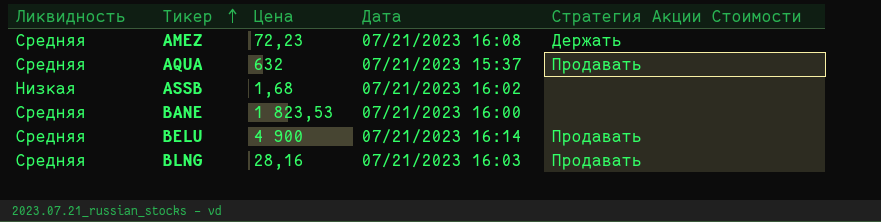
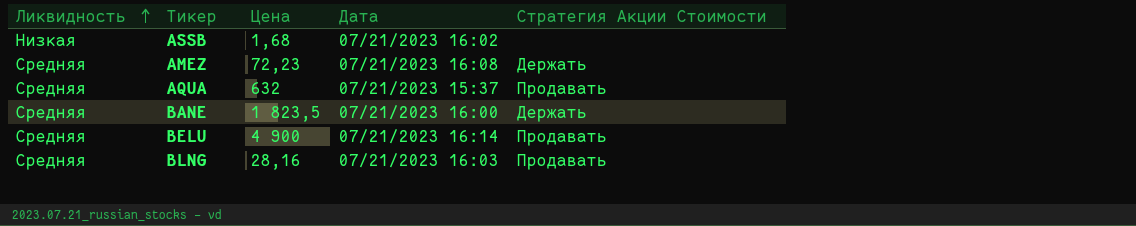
row order: Тикер ascending -> Ликвидность ascending
BANE | Цена: 1 823,53 -> 1 823,5
BANE | Стратегия Акции Стоимости: none -> Держать

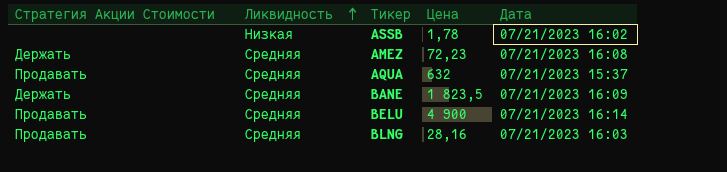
column Стратегия Акции Стоимости | position: 5 -> 1
ASSB | Цена: 1,68 -> 1,78
BANE | Дата: 07/21/2023 16:00 -> 07/21/2023 16:09

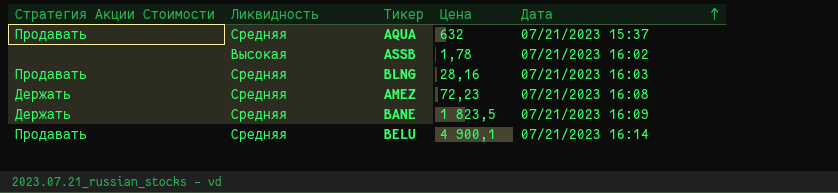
row order: Ликвидность ascending -> Дата ascending
ASSB | Ликвидность: Низкая -> Высокая
BELU | Цена: 4 900 -> 4 900,1

